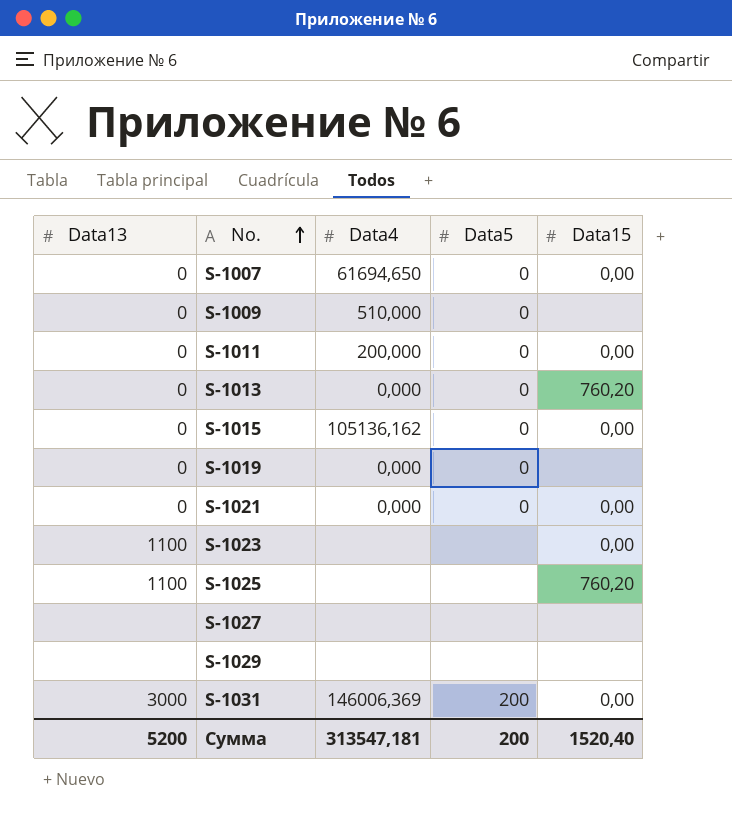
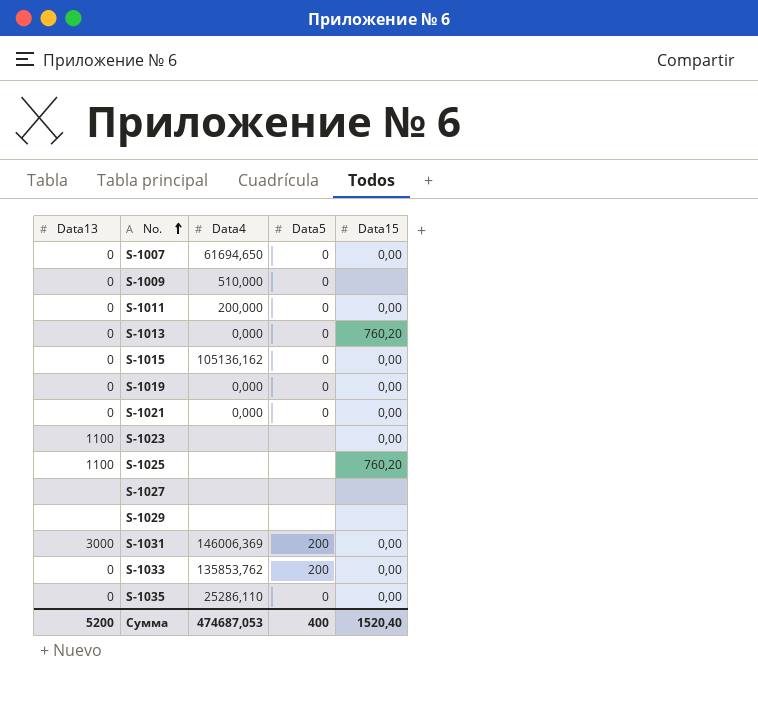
S-1019 | Data15: none -> 0,00
row S-1033: none -> 0 | 135853,762 | 200 | 0,00
row S-1035: none -> 0 | 25286,110 | 0 | 0,00
Сумма | Data4: 313547,181 -> 474687,053
Сумма | Data5: 200 -> 400

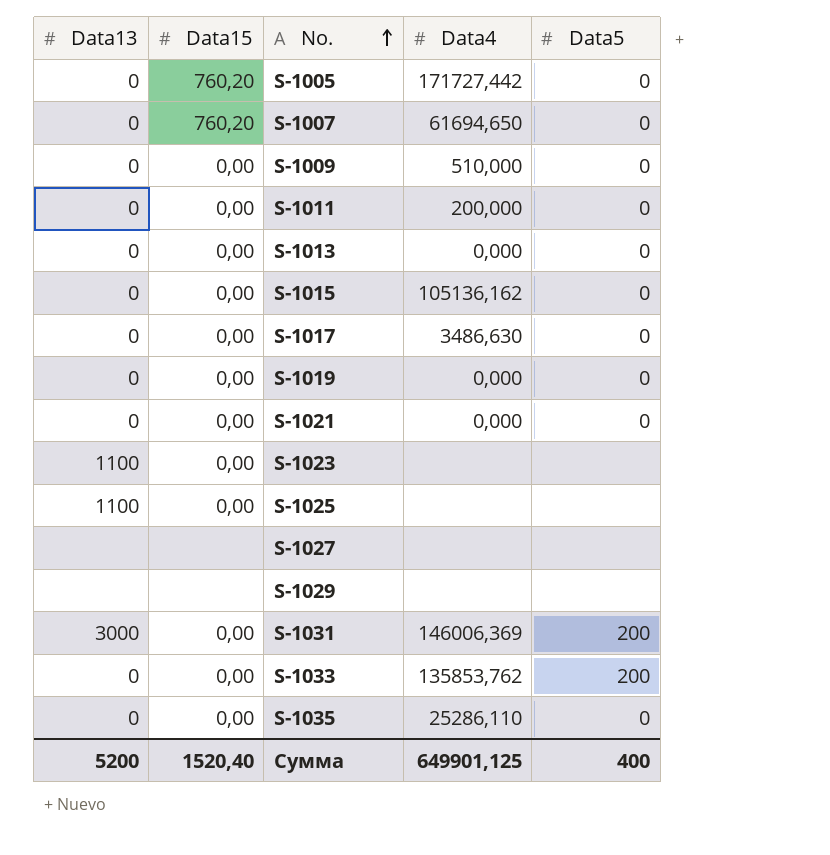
column Data15 | position: 5 -> 2
row S-1005: none -> 0 | 760,20 | 171727,442 | 0
S-1007 | Data15: 0,00 -> 760,20
S-1009 | Data15: none -> 0,00
S-1013 | Data15: 760,20 -> 0,00
row S-1017: none -> 0 | 0,00 | 3486,630 | 0
S-1025 | Data15: 760,20 -> 0,00
Сумма | Data4: 474687,053 -> 649901,125

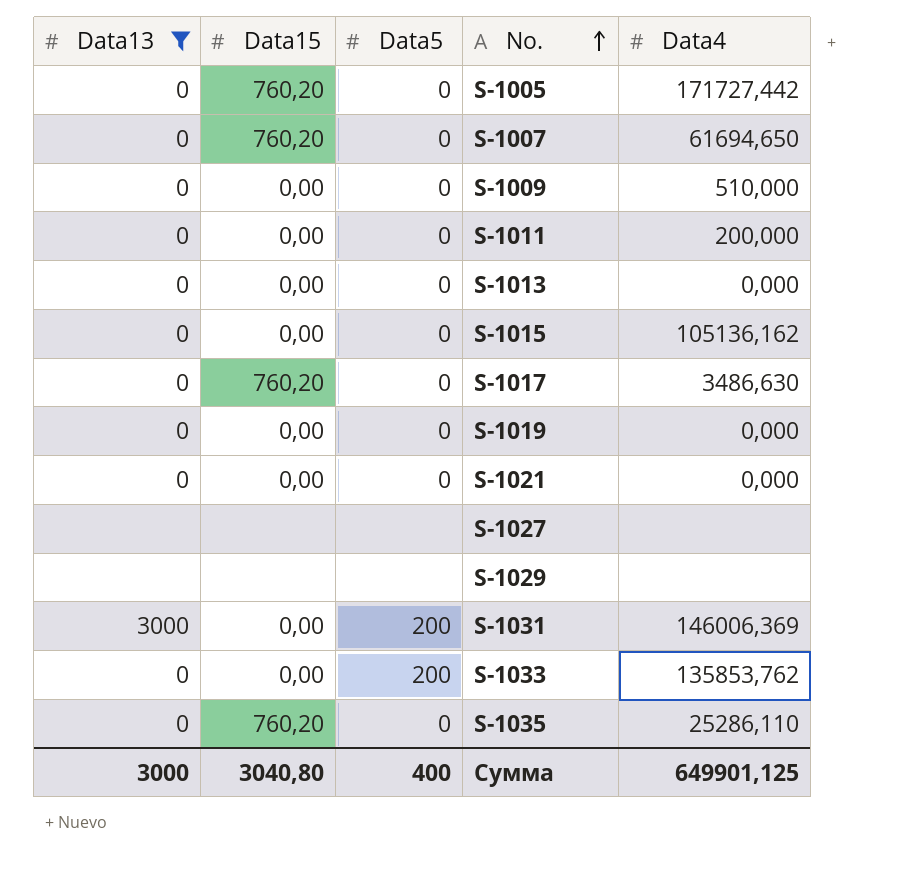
filter: none -> Data13 != 1100
column Data5 | position: 5 -> 3
S-1017 | Data15: 0,00 -> 760,20
S-1035 | Data15: 0,00 -> 760,20
Сумма | Data13: 5200 -> 3000
Сумма | Data15: 1520,40 -> 3040,80

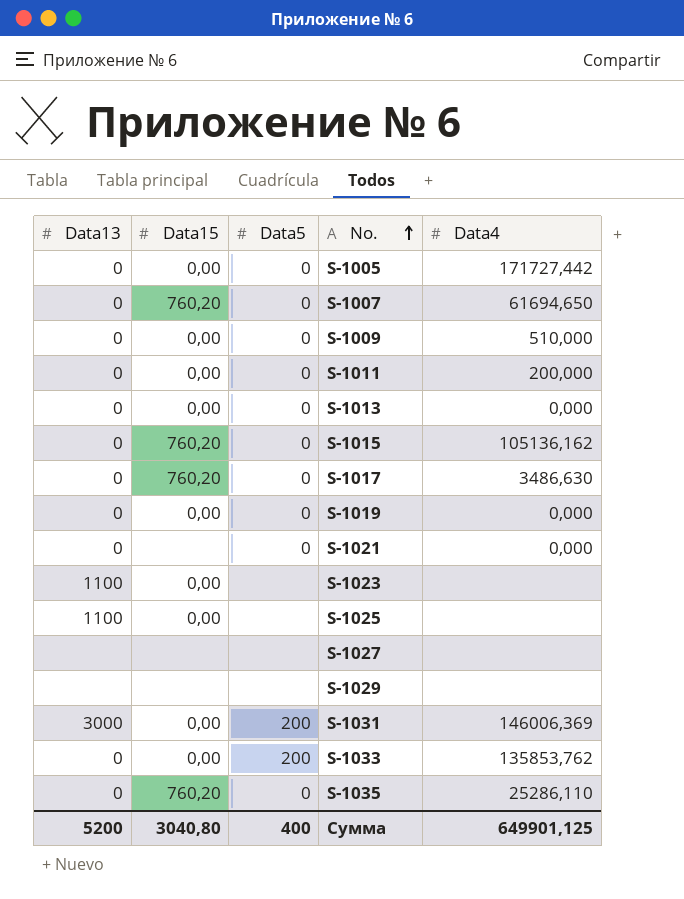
filter: Data13 != 1100 -> none
S-1005 | Data15: 760,20 -> 0,00
S-1015 | Data15: 0,00 -> 760,20
S-1021 | Data15: 0,00 -> none
Сумма | Data13: 3000 -> 5200

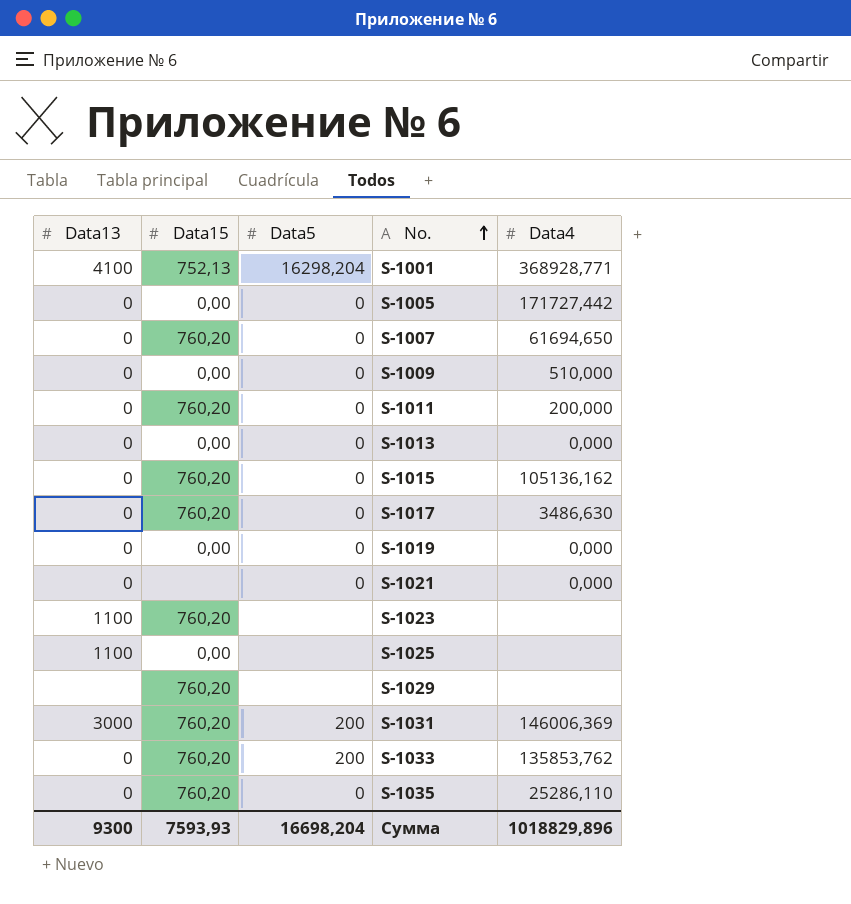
row S-1027: none | none | none | none -> none
row S-1001: none -> 4100 | 752,13 | 16298,204 | 368928,771
S-1011 | Data15: 0,00 -> 760,20
S-1023 | Data15: 0,00 -> 760,20
S-1029 | Data15: none -> 760,20
S-1031 | Data15: 0,00 -> 760,20
S-1033 | Data15: 0,00 -> 760,20
Сумма | Data13: 5200 -> 9300
Сумма | Data15: 3040,80 -> 7593,93
Сумма | Data5: 400 -> 16698,204
Сумма | Data4: 649901,125 -> 1018829,896

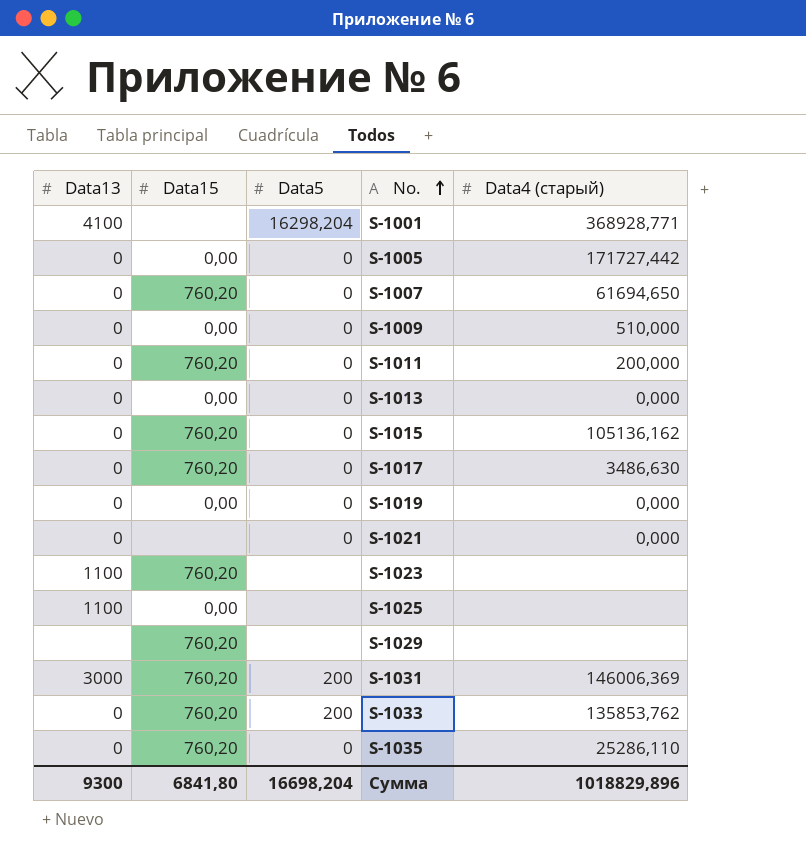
column name: Data4 -> Data4 (старый)
S-1001 | Data15: 752,13 -> none
Сумма | Data15: 7593,93 -> 6841,80

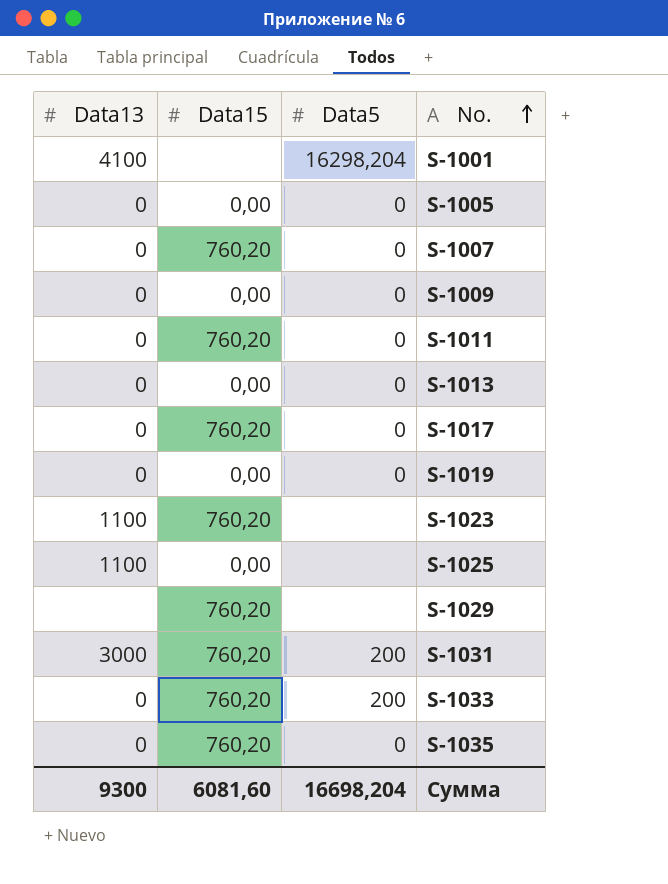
column Data4 (старый) | position: 5 -> none
row S-1015: 0 | 760,20 | 0 | 105136,162 -> none
row S-1021: 0 | none | 0 | 0,000 -> none
Сумма | Data15: 6841,80 -> 6081,60

